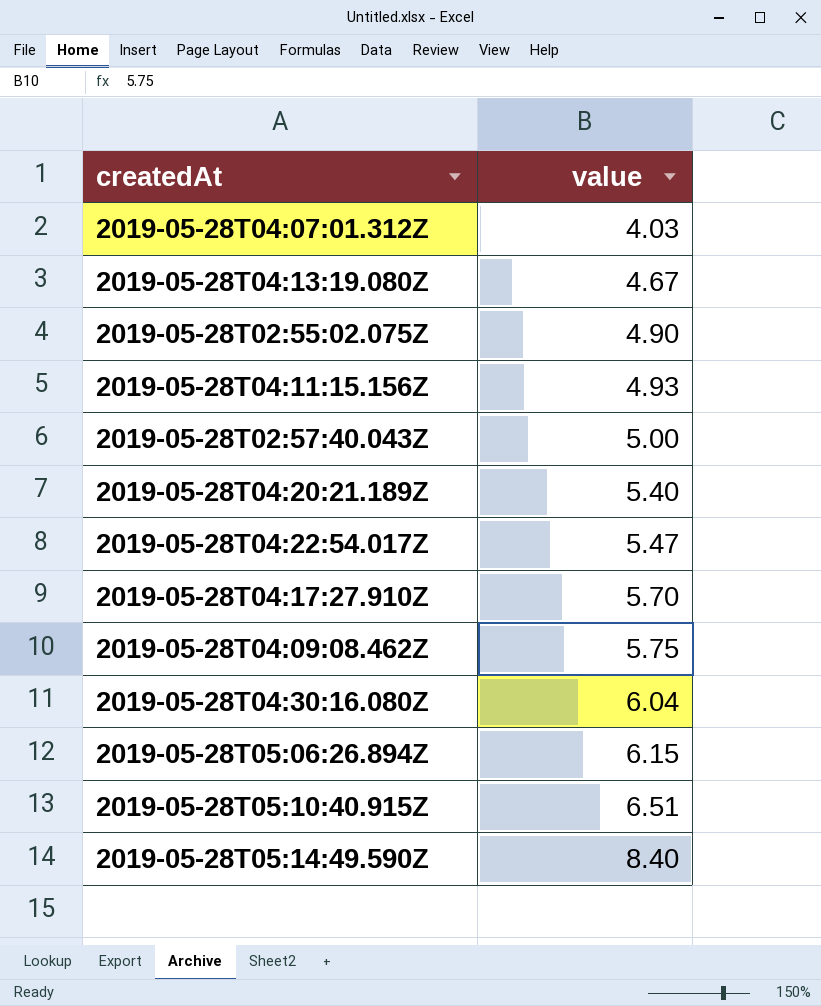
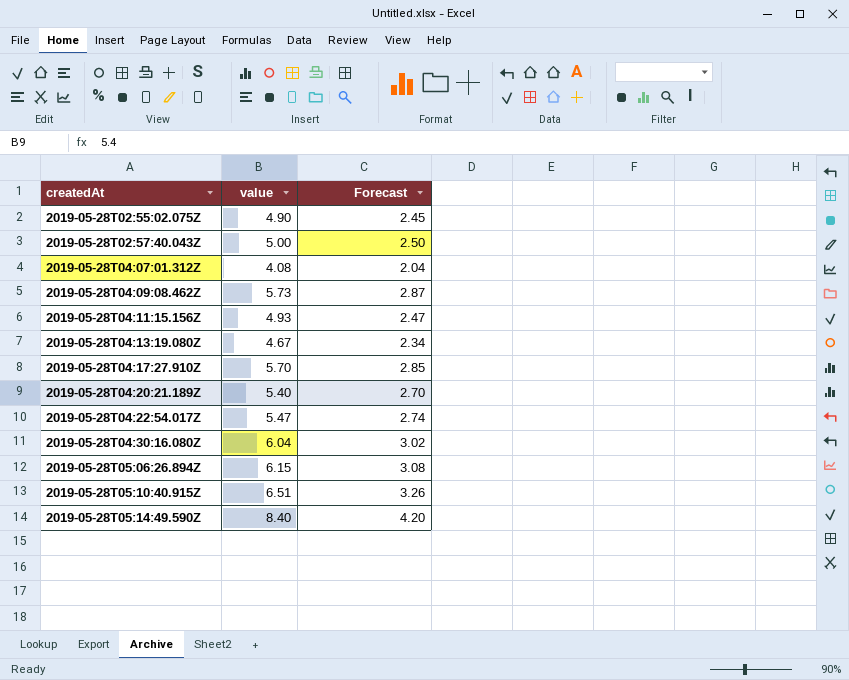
row order: value ascending -> createdAt ascending
column Forecast | formula: none -> [value] * 0.5
2019-05-28T04:07:01.312Z | value: 4.03 -> 4.08
2019-05-28T04:09:08.462Z | value: 5.75 -> 5.73

